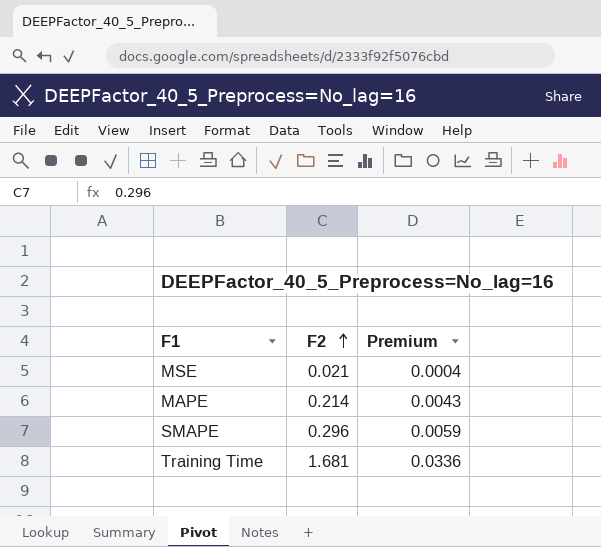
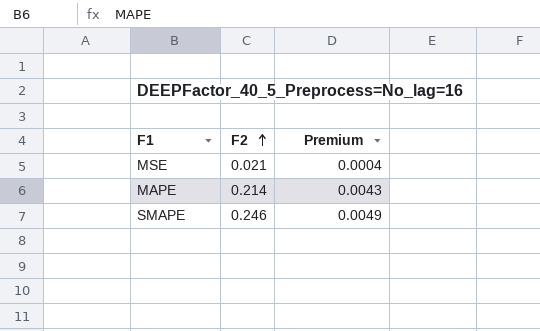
row Training Time: 1.681 | 0.0336 -> none
SMAPE | F2: 0.296 -> 0.246
SMAPE | Premium: 0.0059 -> 0.0049

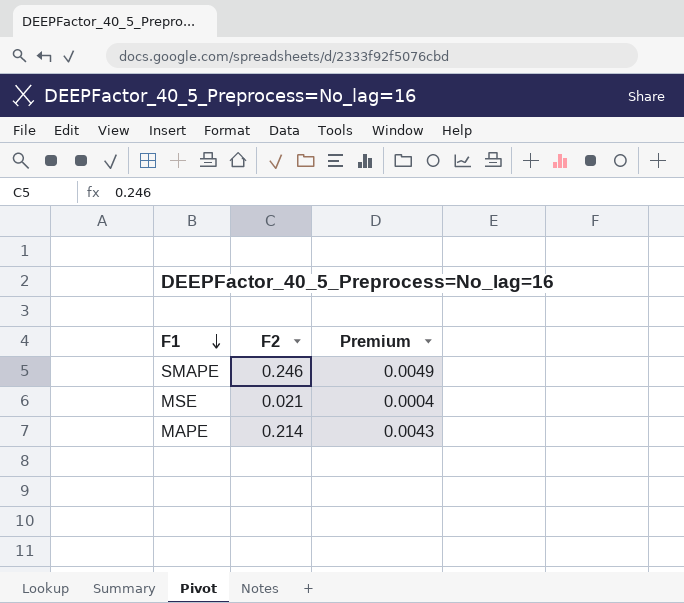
row order: F2 ascending -> F1 descending

